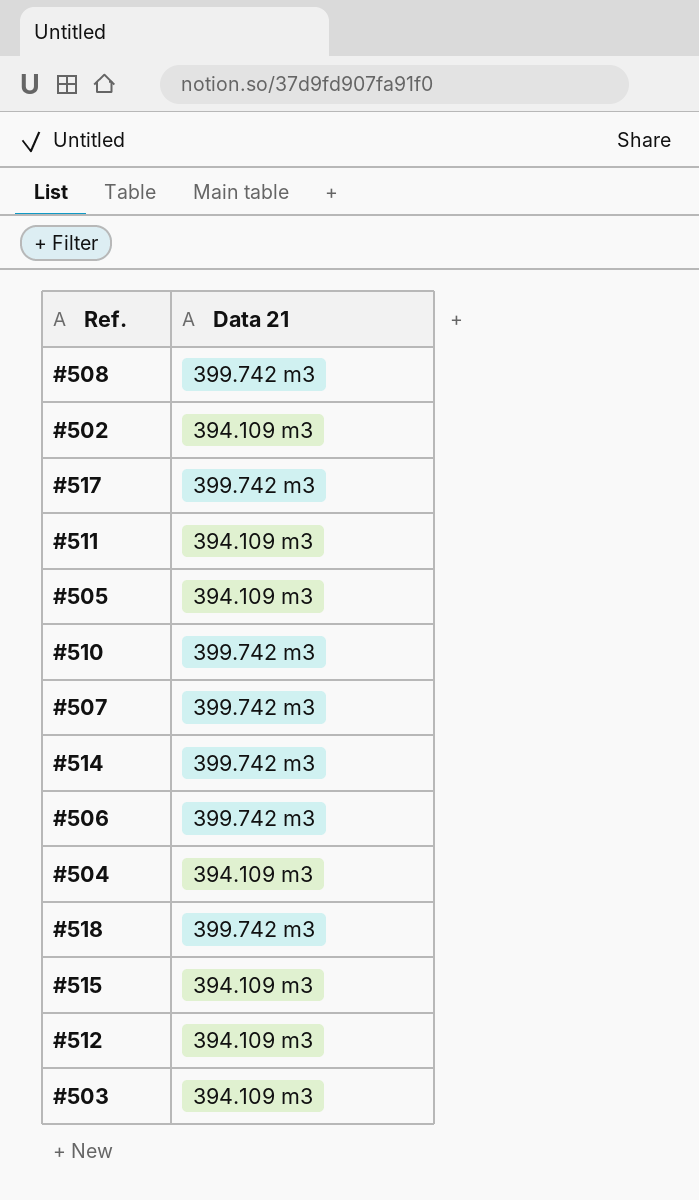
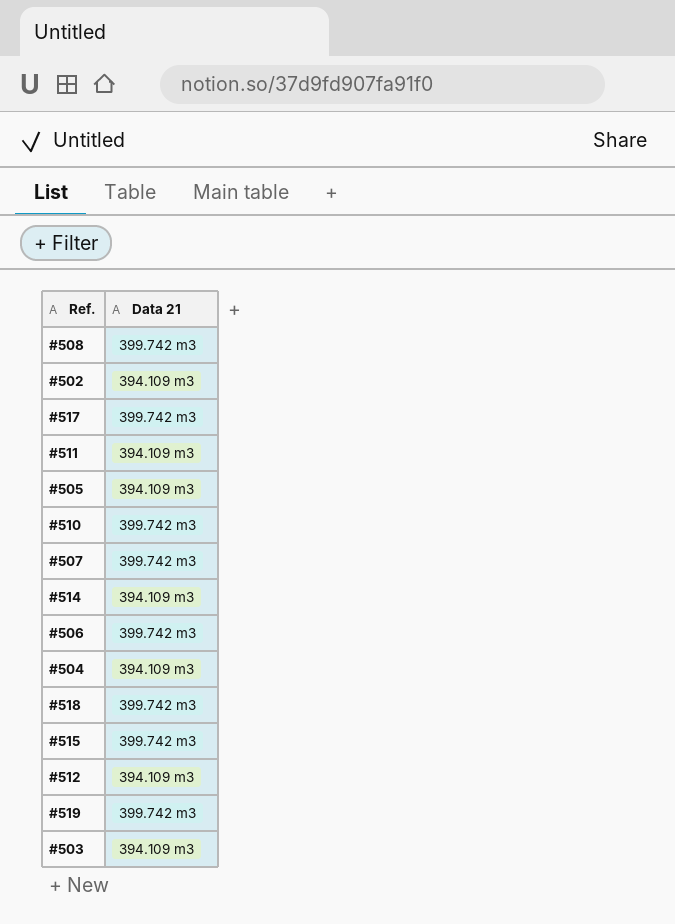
#514 | Data 21: 399.742 m3 -> 394.109 m3
#515 | Data 21: 394.109 m3 -> 399.742 m3
row #519: none -> 399.742 m3

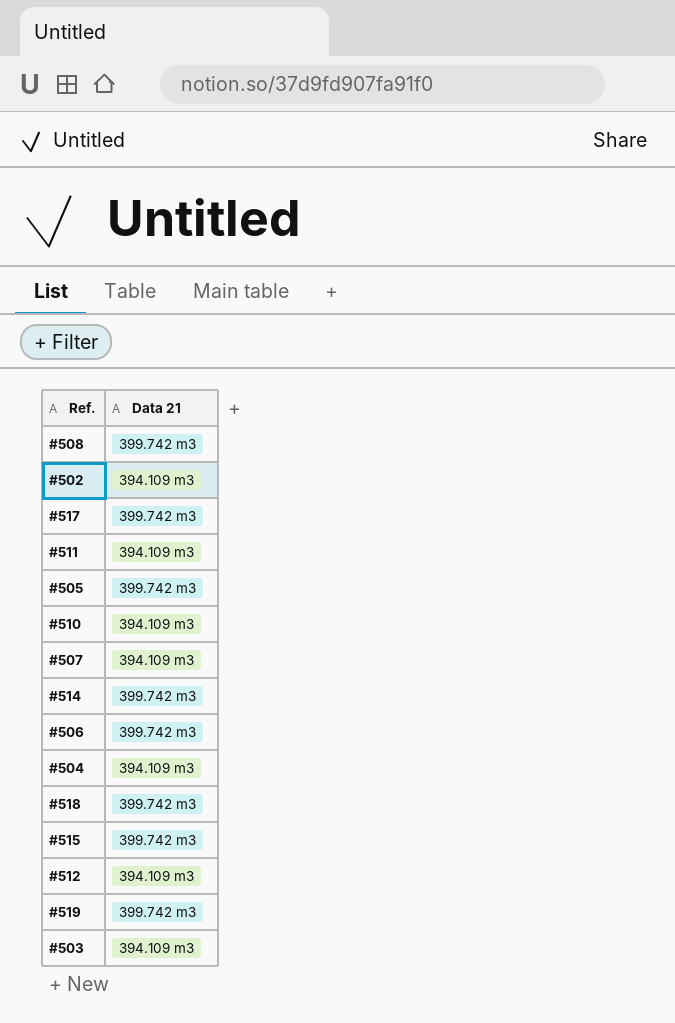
#505 | Data 21: 394.109 m3 -> 399.742 m3
#510 | Data 21: 399.742 m3 -> 394.109 m3
#507 | Data 21: 399.742 m3 -> 394.109 m3
#514 | Data 21: 394.109 m3 -> 399.742 m3

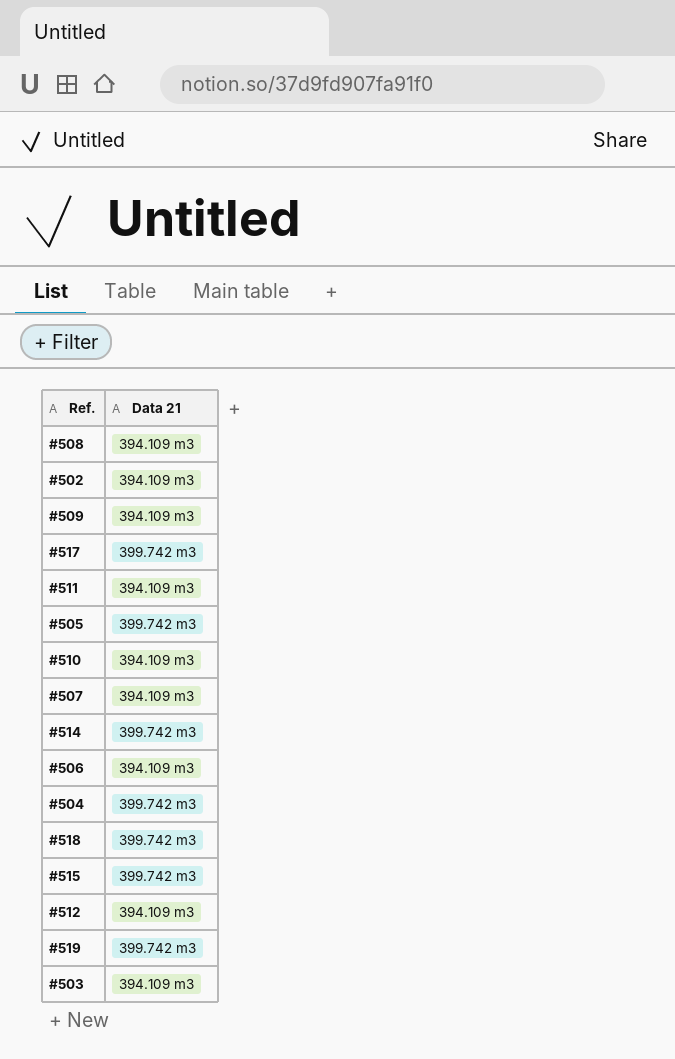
#508 | Data 21: 399.742 m3 -> 394.109 m3
row #509: none -> 394.109 m3
#506 | Data 21: 399.742 m3 -> 394.109 m3
#504 | Data 21: 394.109 m3 -> 399.742 m3

